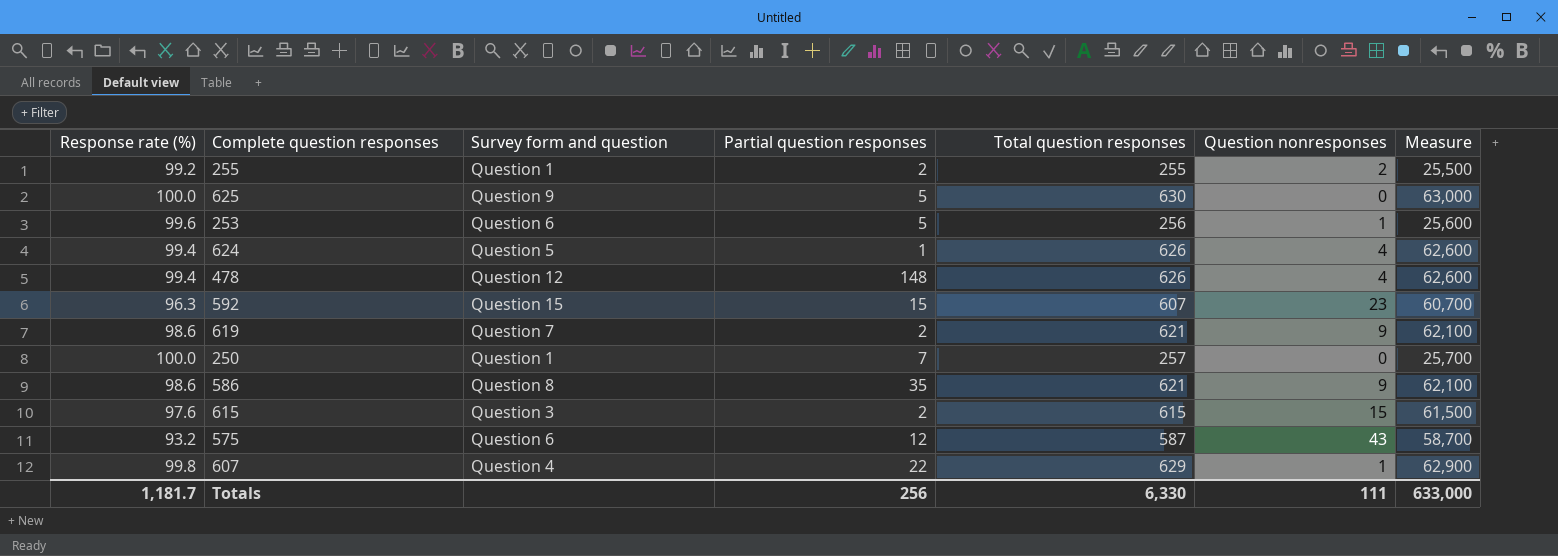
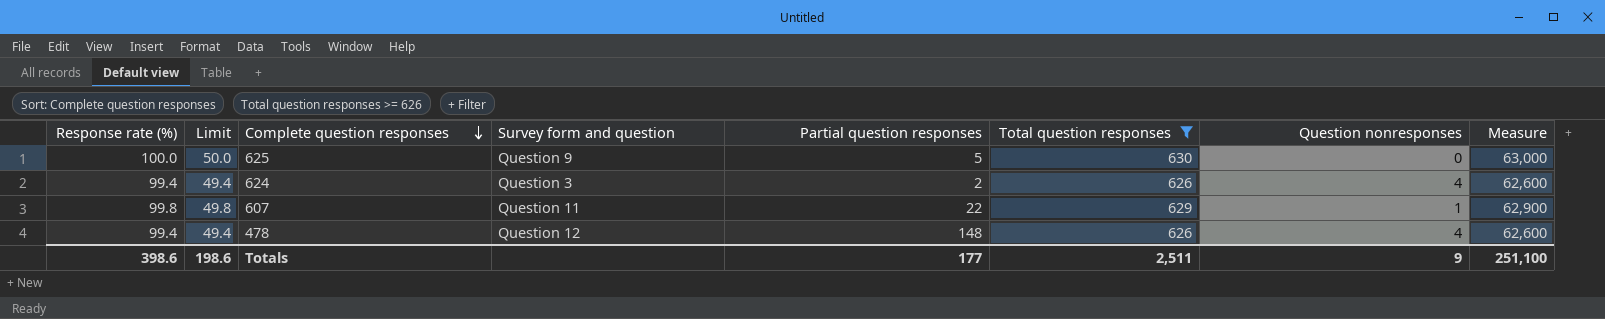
filter: none -> Total question responses >= 626
row order: none -> Complete question responses descending
column Limit | formula: none -> [Response rate (%)] - 50
624 | Survey form and question: Question 5 -> Question 3
624 | Partial question responses: 1 -> 2
607 | Survey form and question: Question 4 -> Question 11
Totals | Response rate (%): 1,181.7 -> 398.6
Totals | Partial question responses: 256 -> 177
Totals | Total question responses: 6,330 -> 2,511
Totals | Question nonresponses: 111 -> 9
Totals | Measure: 633,000 -> 251,100

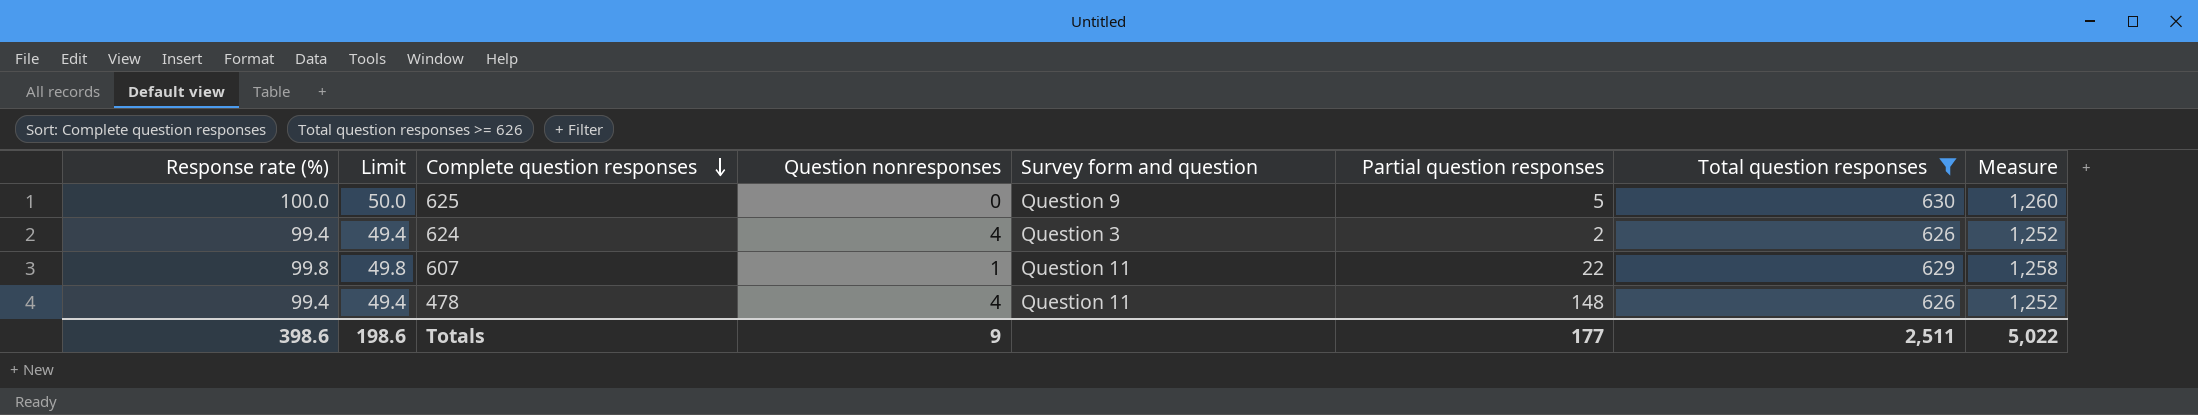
column Question nonresponses | position: 7 -> 4
column Measure | formula: [Total question responses] * 100 -> [Total question responses] * 2
478 | Survey form and question: Question 12 -> Question 11
Totals | Measure: 251,100 -> 5,022

